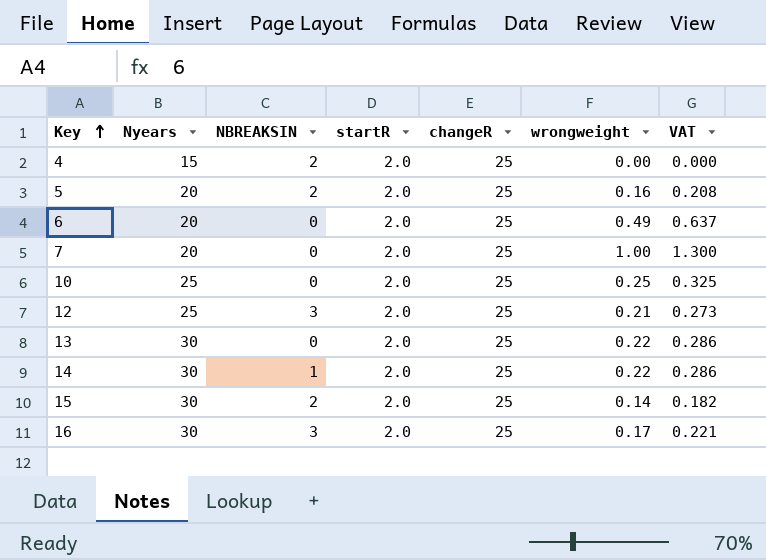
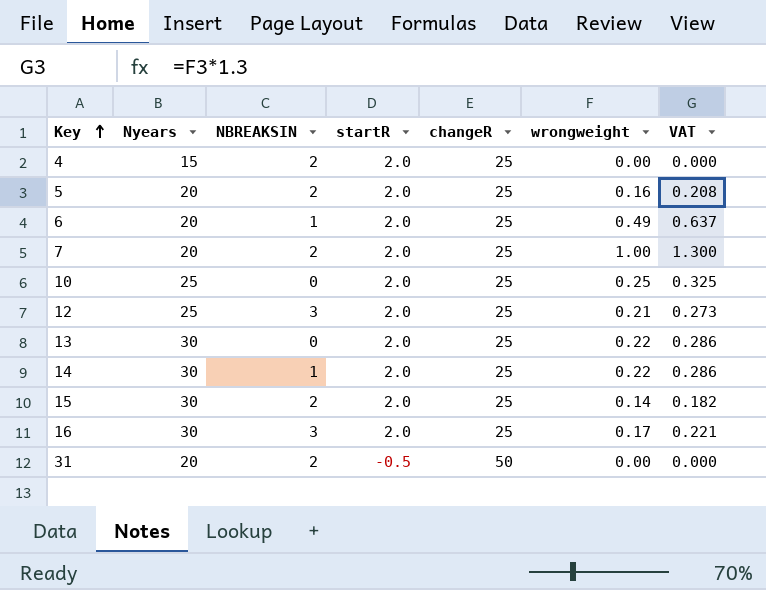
6 | NBREAKSIN: 0 -> 1
7 | NBREAKSIN: 0 -> 2
row 31: none -> 20 | 2 | -0.5 | 50 | 0.00 | 0.000

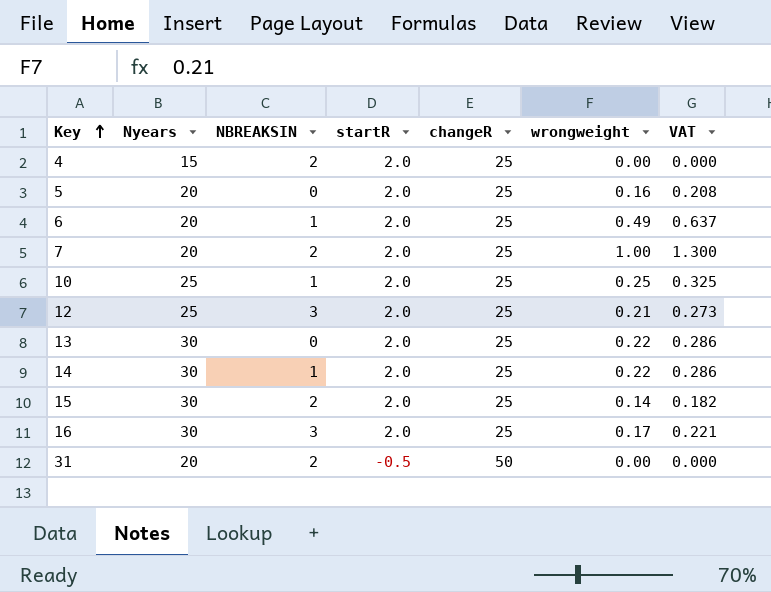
5 | NBREAKSIN: 2 -> 0
10 | NBREAKSIN: 0 -> 1

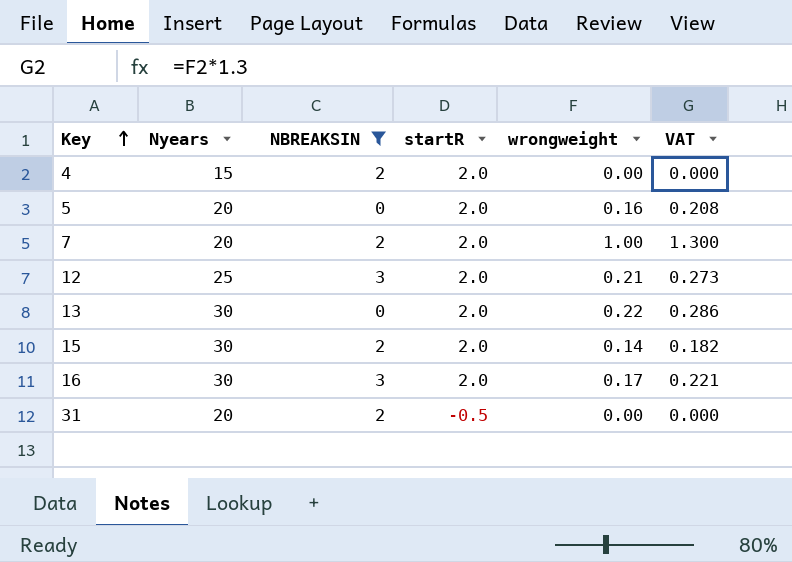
filter: none -> NBREAKSIN != 1
column changeR | position: 5 -> none

